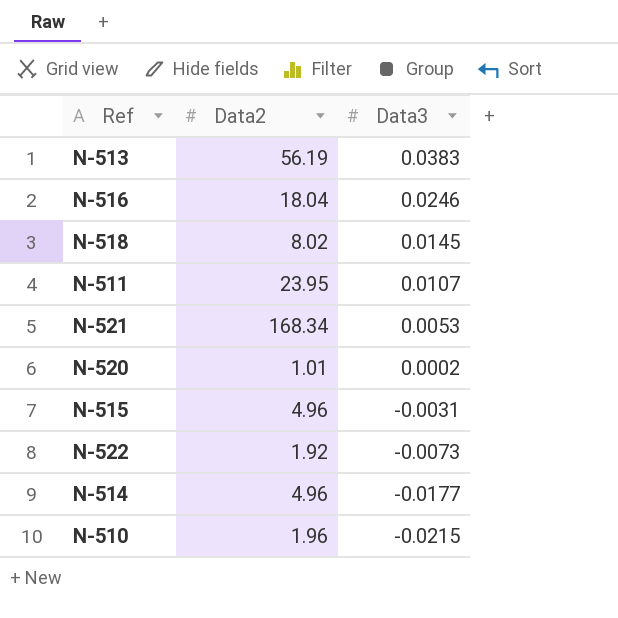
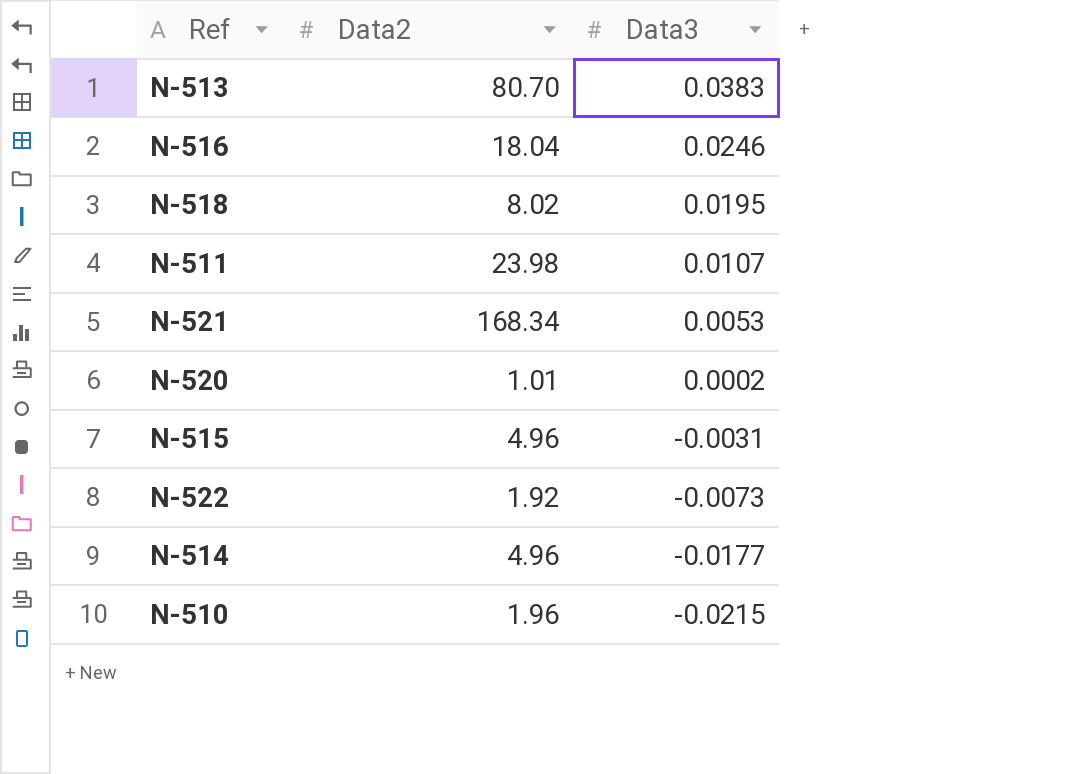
N-513 | Data2: 56.19 -> 80.70
N-518 | Data3: 0.0145 -> 0.0195
N-511 | Data2: 23.95 -> 23.98

